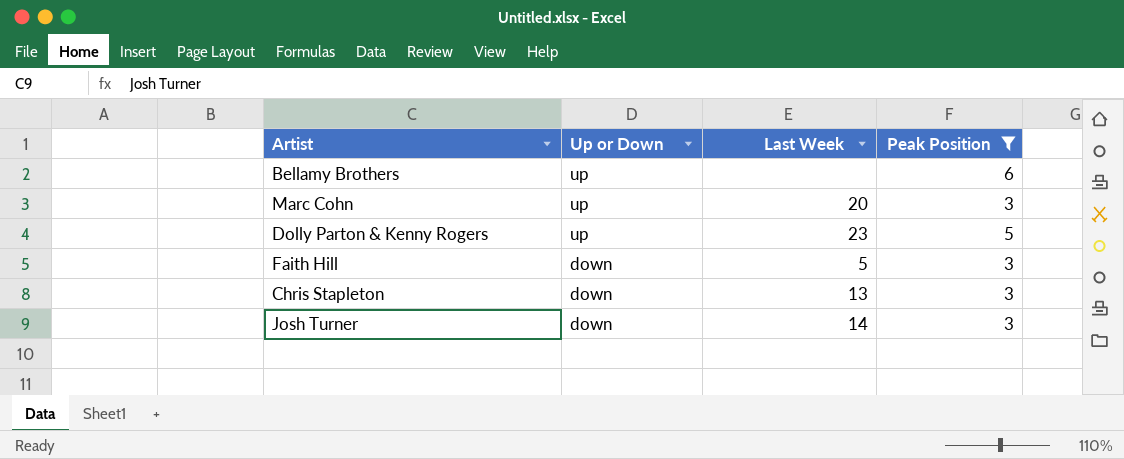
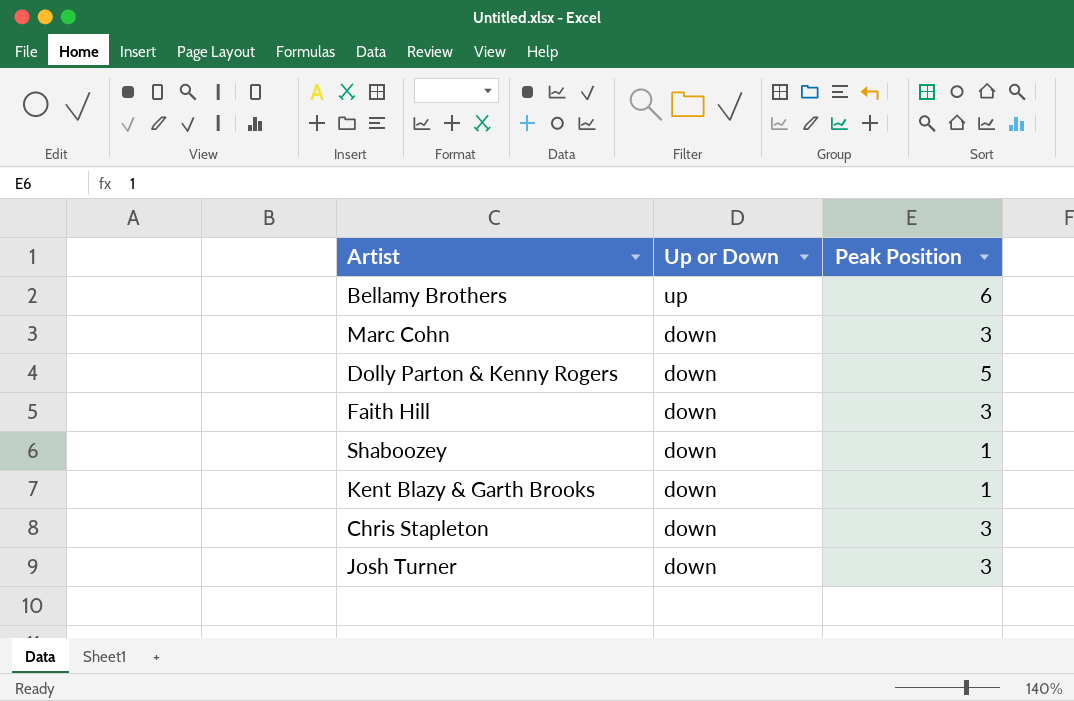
filter: Peak Position != 1 -> none
column Last Week | position: 3 -> none
Marc Cohn | Up or Down: up -> down
Dolly Parton & Kenny Rogers | Up or Down: up -> down

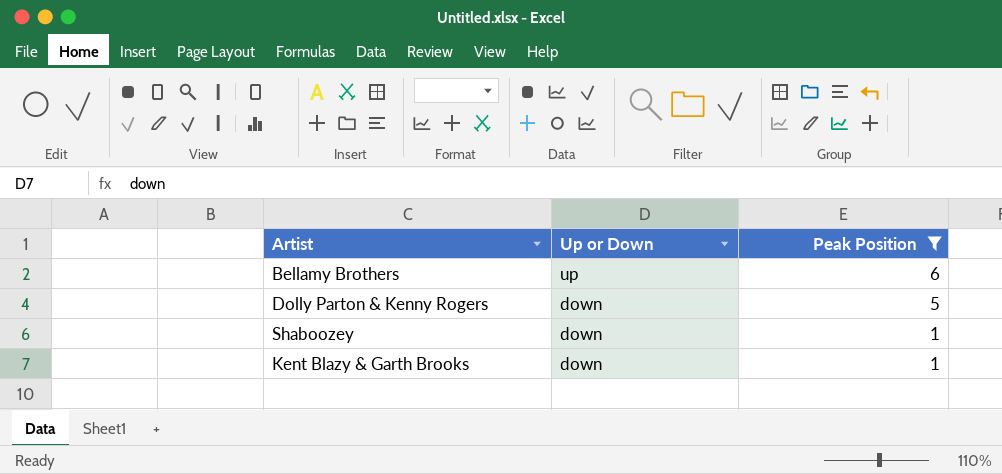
filter: none -> Peak Position != 3

